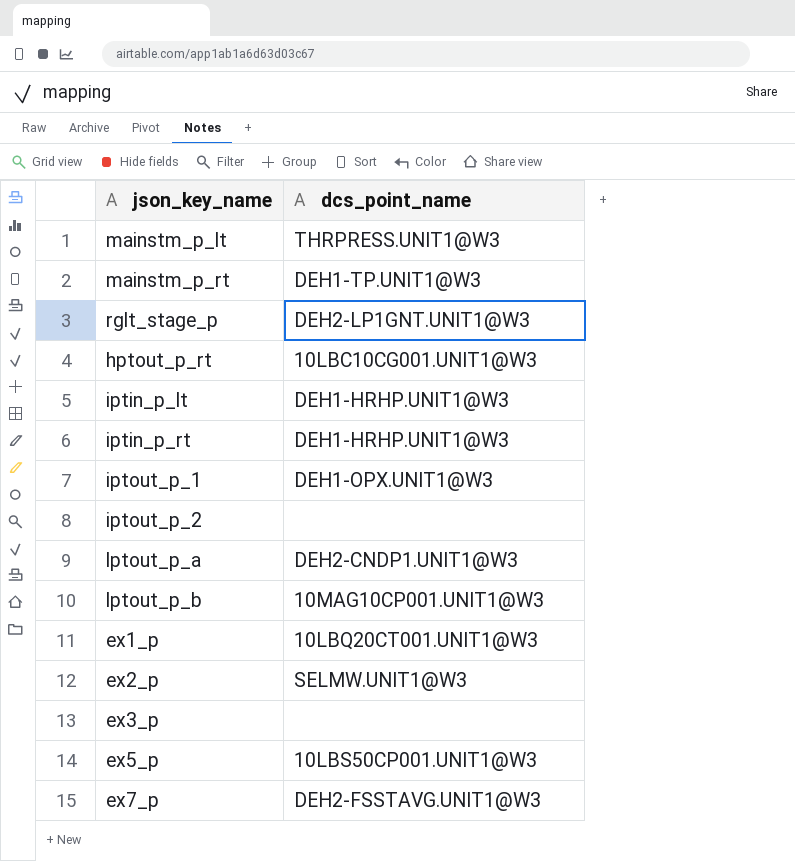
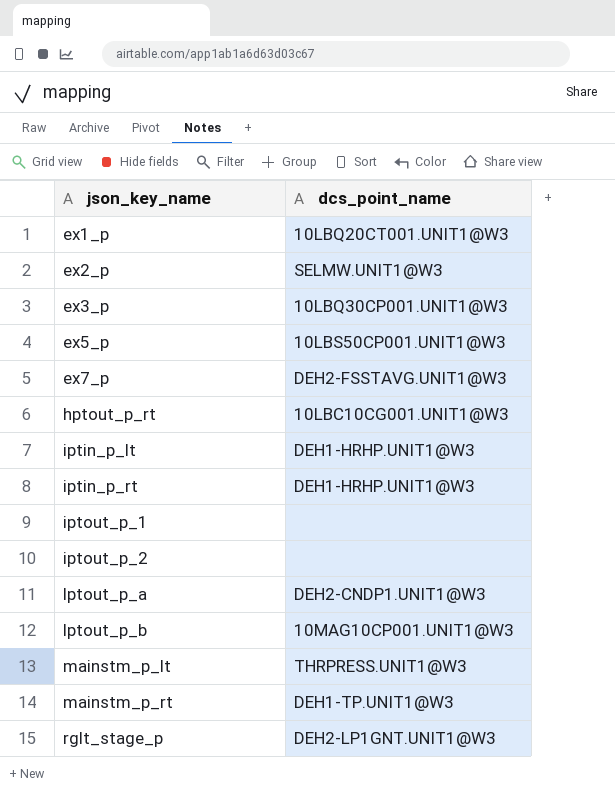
row order: none -> json_key_name ascending
ex3_p | dcs_point_name: none -> 10LBQ30CP001.UNIT1@W3
iptout_p_1 | dcs_point_name: DEH1-OPX.UNIT1@W3 -> none

